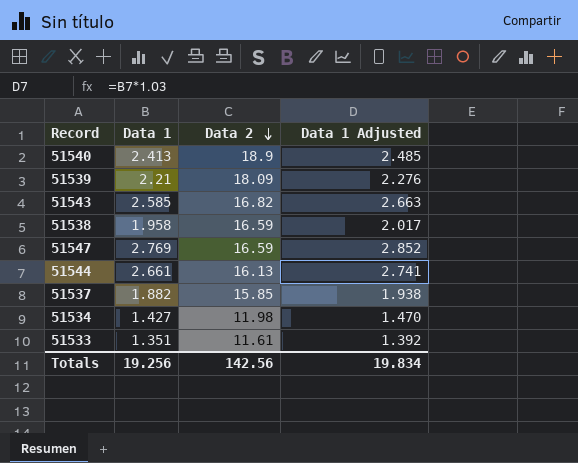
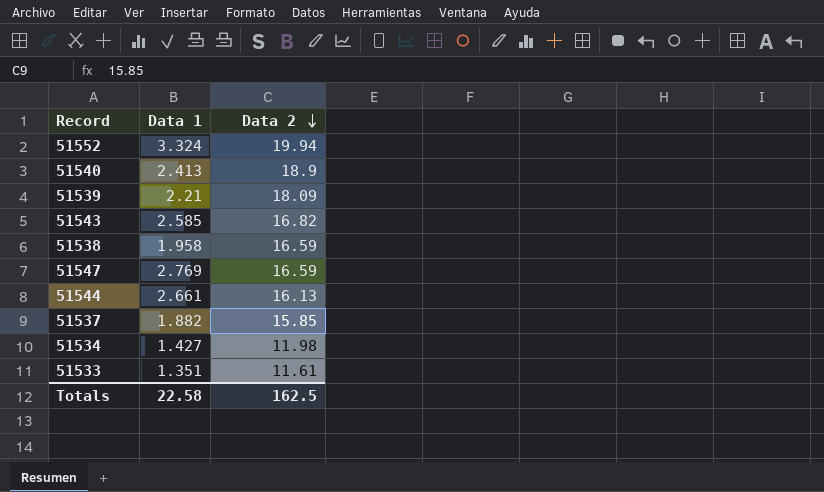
column Data 1 Adjusted | formula: [Data 1] * 1.03 -> none
row 51552: none -> 3.324 | 19.94
Totals | Data 1: 19.256 -> 22.58
Totals | Data 2: 142.56 -> 162.5

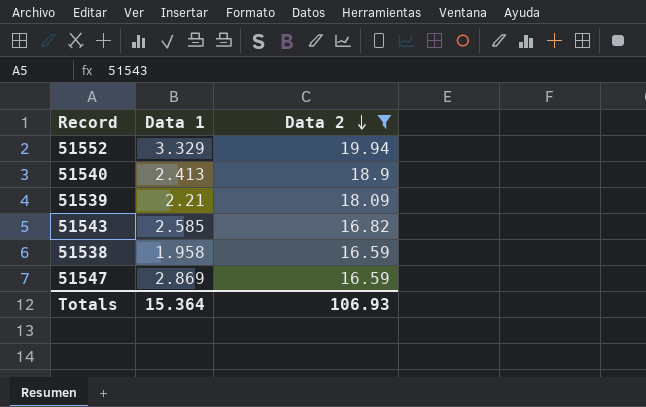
filter: none -> Data 2 >= 16.59
51552 | Data 1: 3.324 -> 3.329
51547 | Data 1: 2.769 -> 2.869
Totals | Data 1: 22.58 -> 15.364
Totals | Data 2: 162.5 -> 106.93

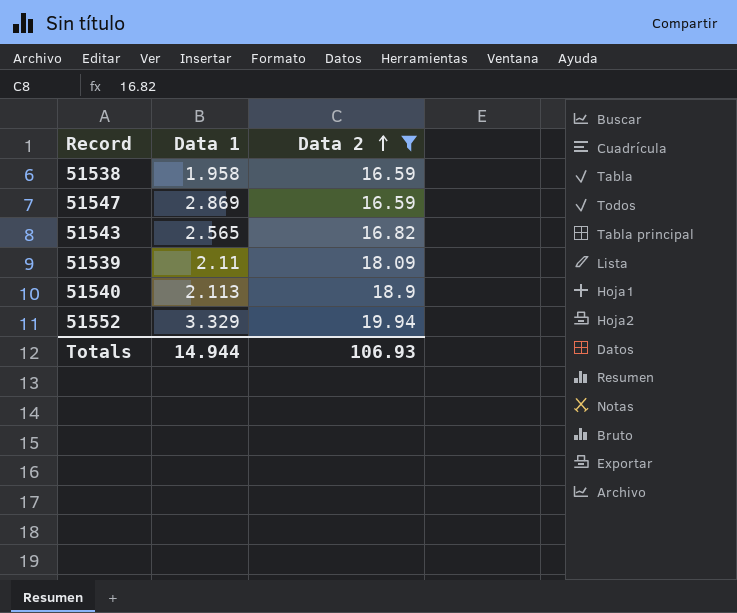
row order: Data 2 descending -> Data 2 ascending
51543 | Data 1: 2.585 -> 2.565
51539 | Data 1: 2.21 -> 2.11
51540 | Data 1: 2.413 -> 2.113
Totals | Data 1: 15.364 -> 14.944

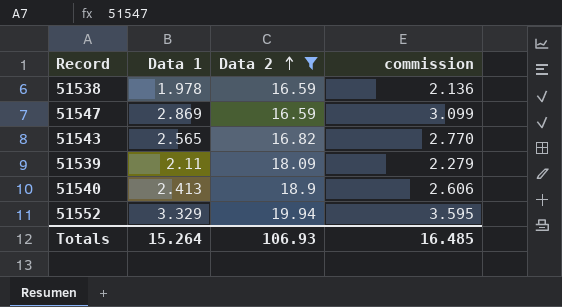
column commission | formula: none -> [Data 1] * 1.08
51538 | Data 1: 1.958 -> 1.978
51540 | Data 1: 2.113 -> 2.413
Totals | Data 1: 14.944 -> 15.264

